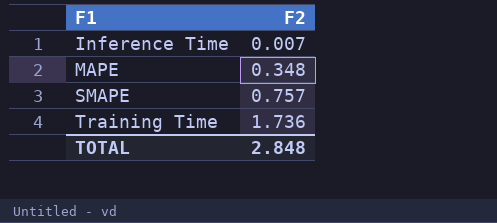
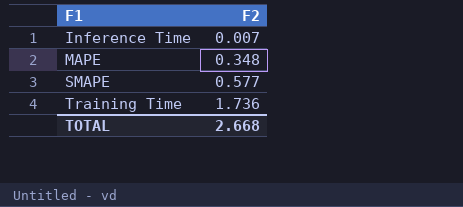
SMAPE | F2: 0.757 -> 0.577
TOTAL | F2: 2.848 -> 2.668

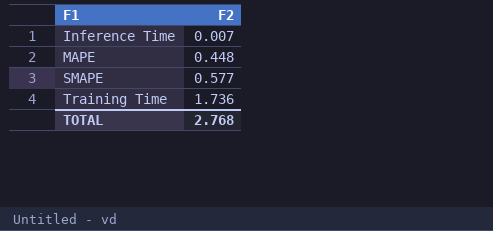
MAPE | F2: 0.348 -> 0.448
TOTAL | F2: 2.668 -> 2.768

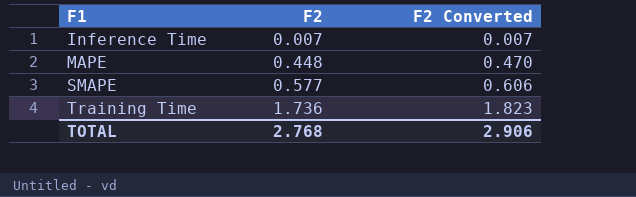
column F2 Converted | formula: none -> [F2] * 1.05

